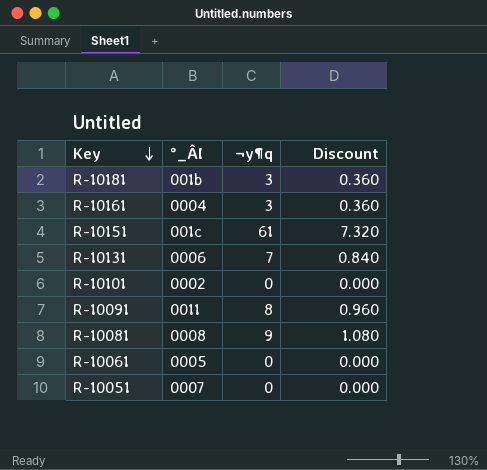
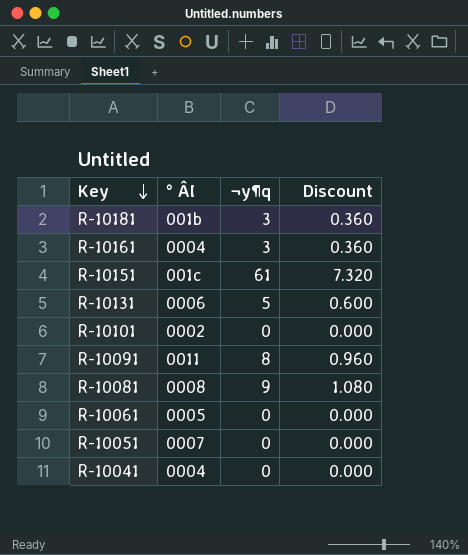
column name: °_ÂI -> ° ÂI
R-10131 | ¬y¶q: 7 -> 5
R-10131 | Discount: 0.840 -> 0.600
row R-10041: none -> 0004 | 0 | 0.000

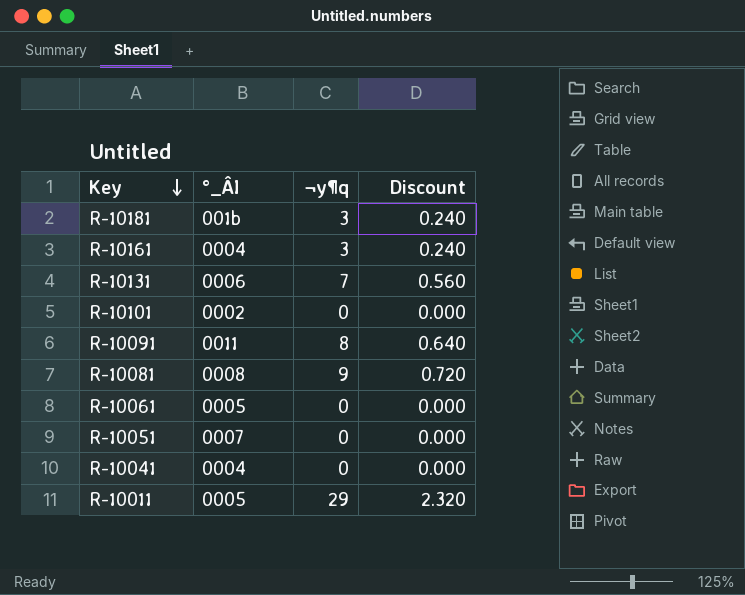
column name: ° ÂI -> °_ÂI
column Discount | formula: [¬y¶q] * 0.12 -> [¬y¶q] * 0.08
row R-10151: 001c | 61 | 7.320 -> none
R-10131 | ¬y¶q: 5 -> 7
row R-10011: none -> 0005 | 29 | 2.320

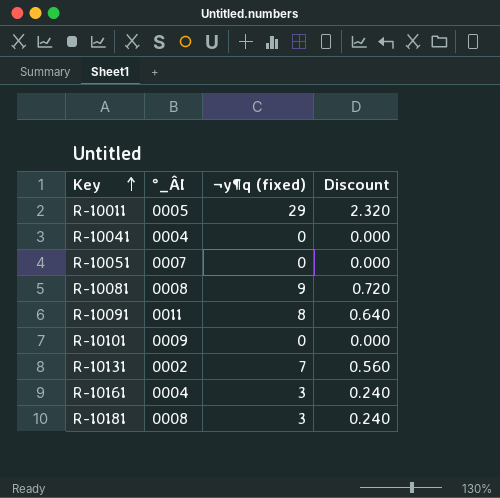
row order: Key descending -> Key ascending
column name: ¬y¶q -> ¬y¶q (fixed)
row R-10061: 0005 | 0 | 0.000 -> none
R-10101 | °_ÂI: 0002 -> 0009
R-10131 | °_ÂI: 0006 -> 0002
R-10181 | °_ÂI: 001b -> 0008

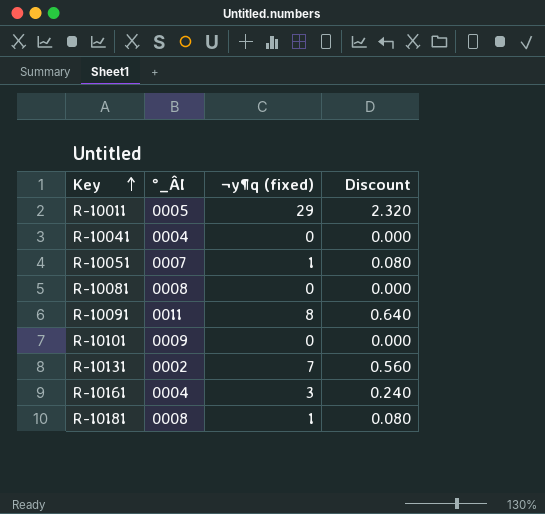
R-10051 | ¬y¶q (fixed): 0 -> 1
R-10051 | Discount: 0.000 -> 0.080
R-10081 | ¬y¶q (fixed): 9 -> 0
R-10081 | Discount: 0.720 -> 0.000
R-10181 | ¬y¶q (fixed): 3 -> 1
R-10181 | Discount: 0.240 -> 0.080

